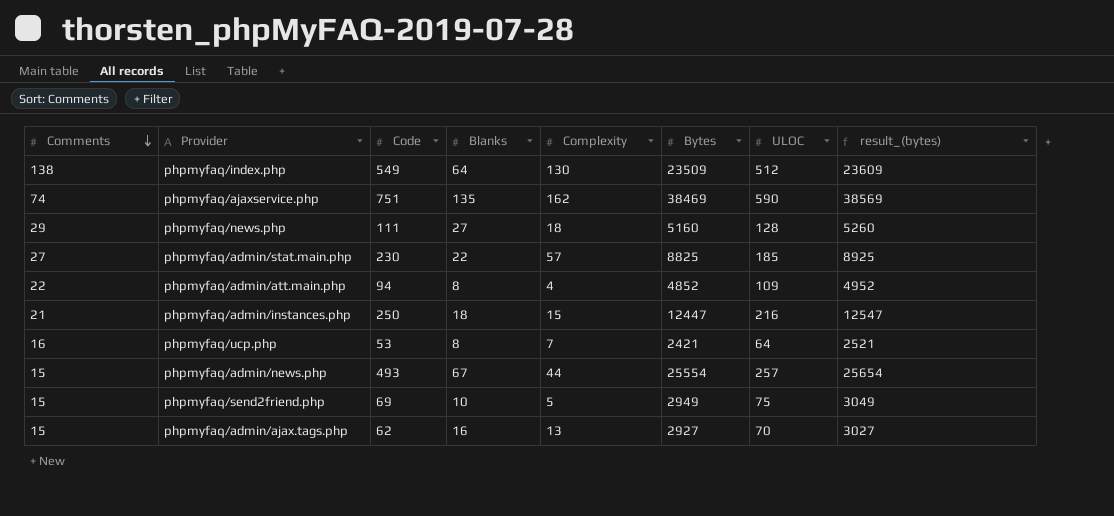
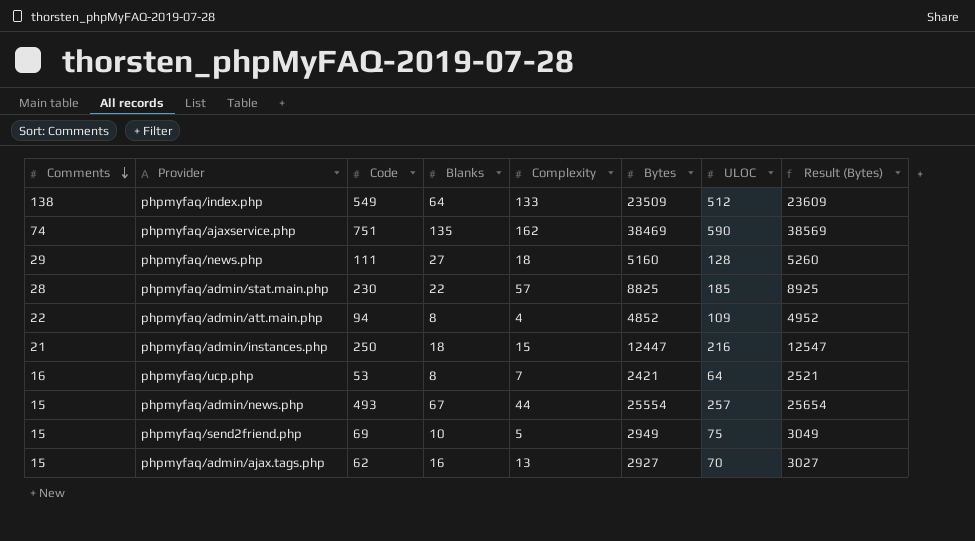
column name: result_(bytes) -> Result (Bytes)
phpmyfaq/index.php | Complexity: 130 -> 133
phpmyfaq/admin/stat.main.php | Comments: 27 -> 28

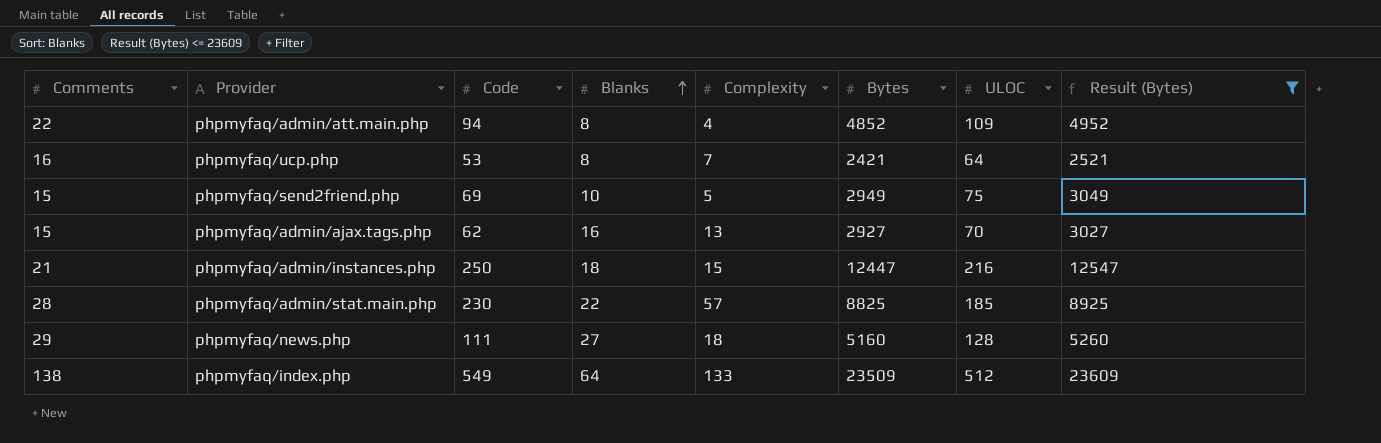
filter: none -> Result (Bytes) <= 23609
row order: Comments descending -> Blanks ascending

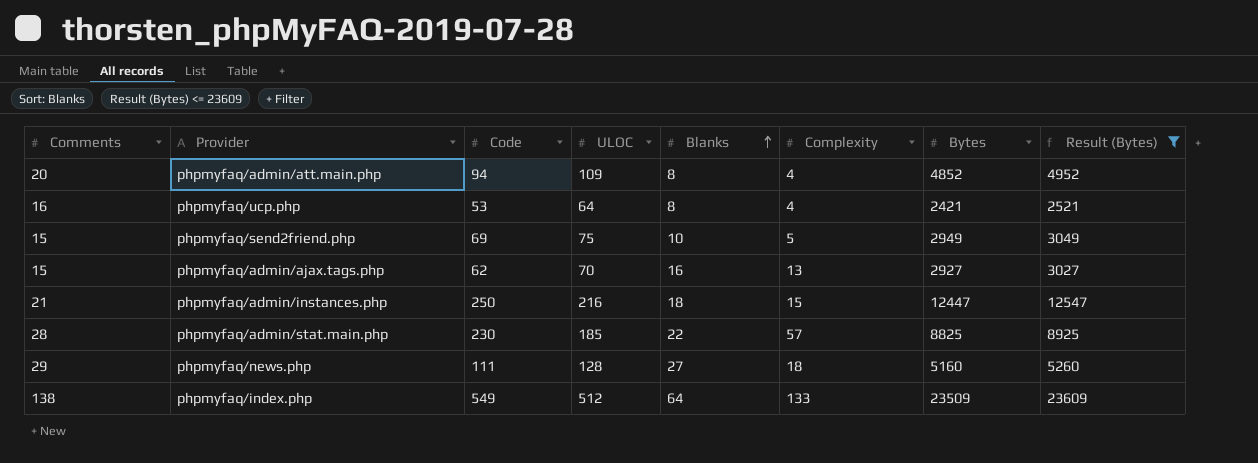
column ULOC | position: 7 -> 4
phpmyfaq/admin/att.main.php | Comments: 22 -> 20
phpmyfaq/ucp.php | Complexity: 7 -> 4

